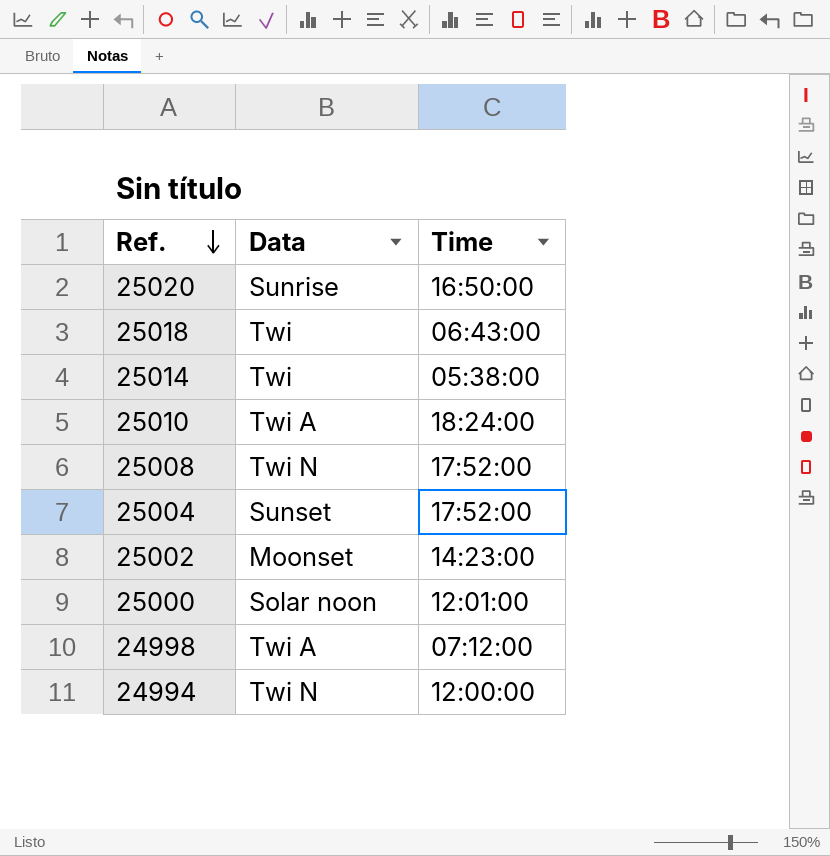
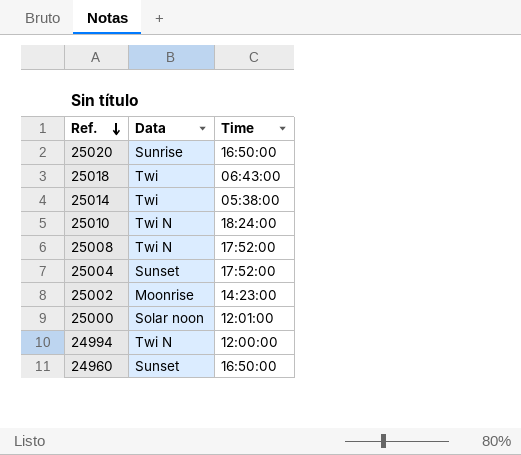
row 24998: Twi A | 07:12:00 -> none
25010 | Data: Twi A -> Twi N
25002 | Data: Moonset -> Moonrise
row 24960: none -> Sunset | 16:50:00

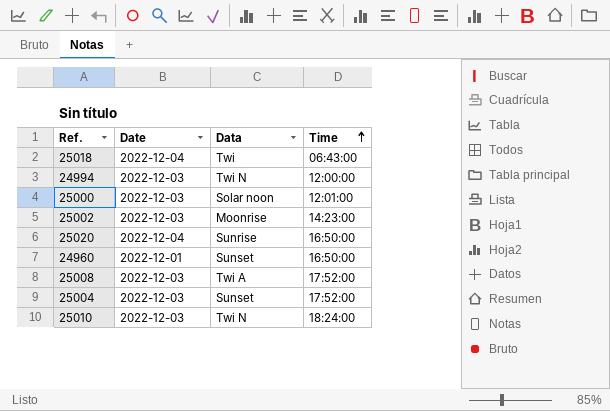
row order: Ref. descending -> Time ascending
column Date | position: none -> 2
row 25014: Twi | 05:38:00 -> none
25008 | Data: Twi N -> Twi A

